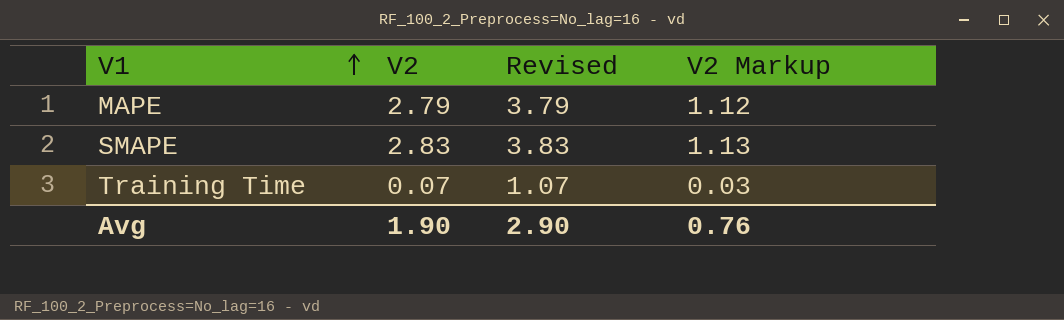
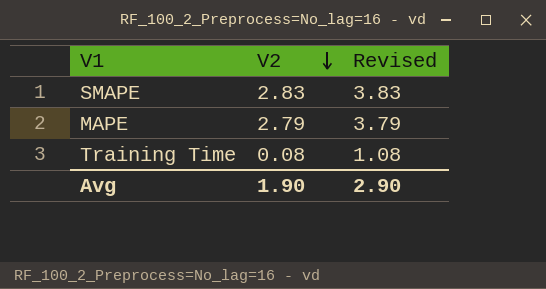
row order: V1 ascending -> V2 descending
column V2 Markup | formula: [V2] * 0.4 -> none
Training Time | V2: 0.07 -> 0.08
Training Time | Revised: 1.07 -> 1.08

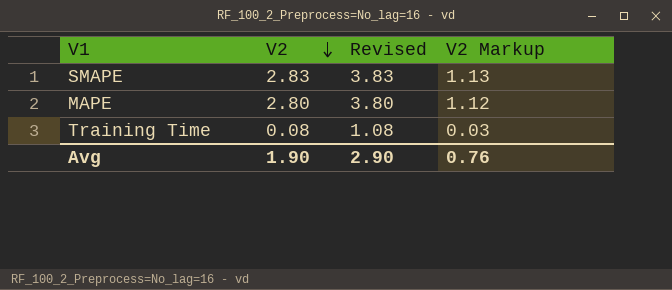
column V2 Markup | formula: none -> [V2] * 0.4
MAPE | V2: 2.79 -> 2.80
MAPE | Revised: 3.79 -> 3.80

